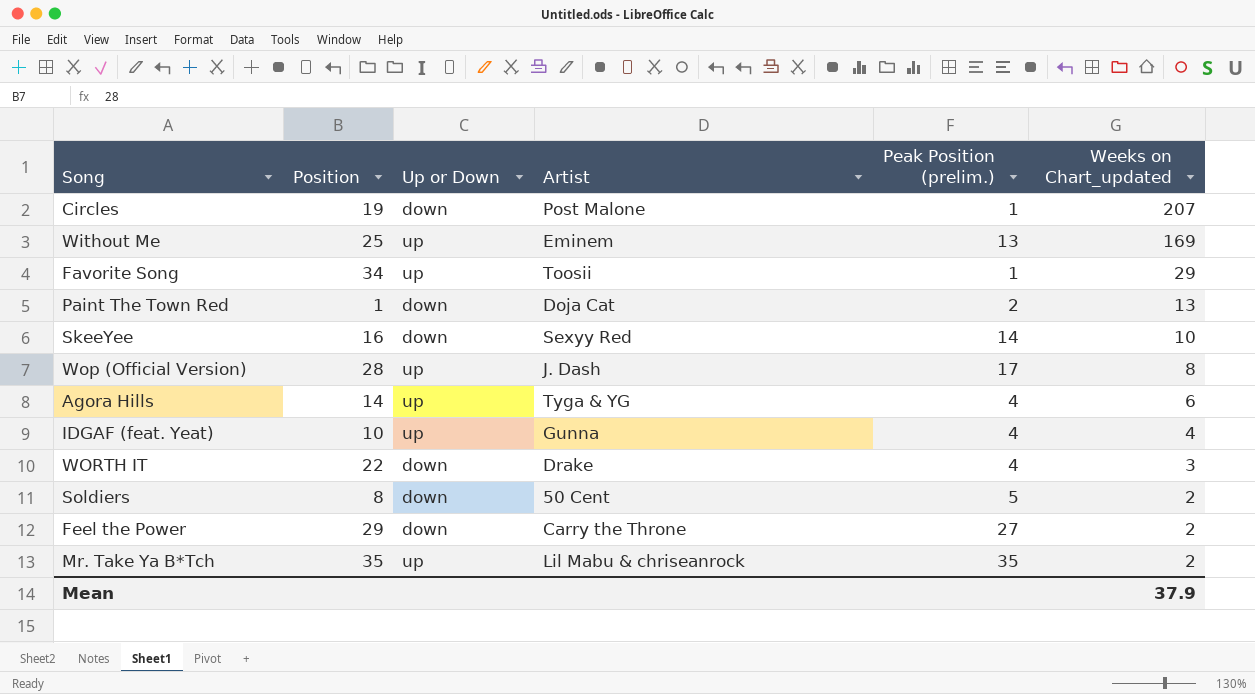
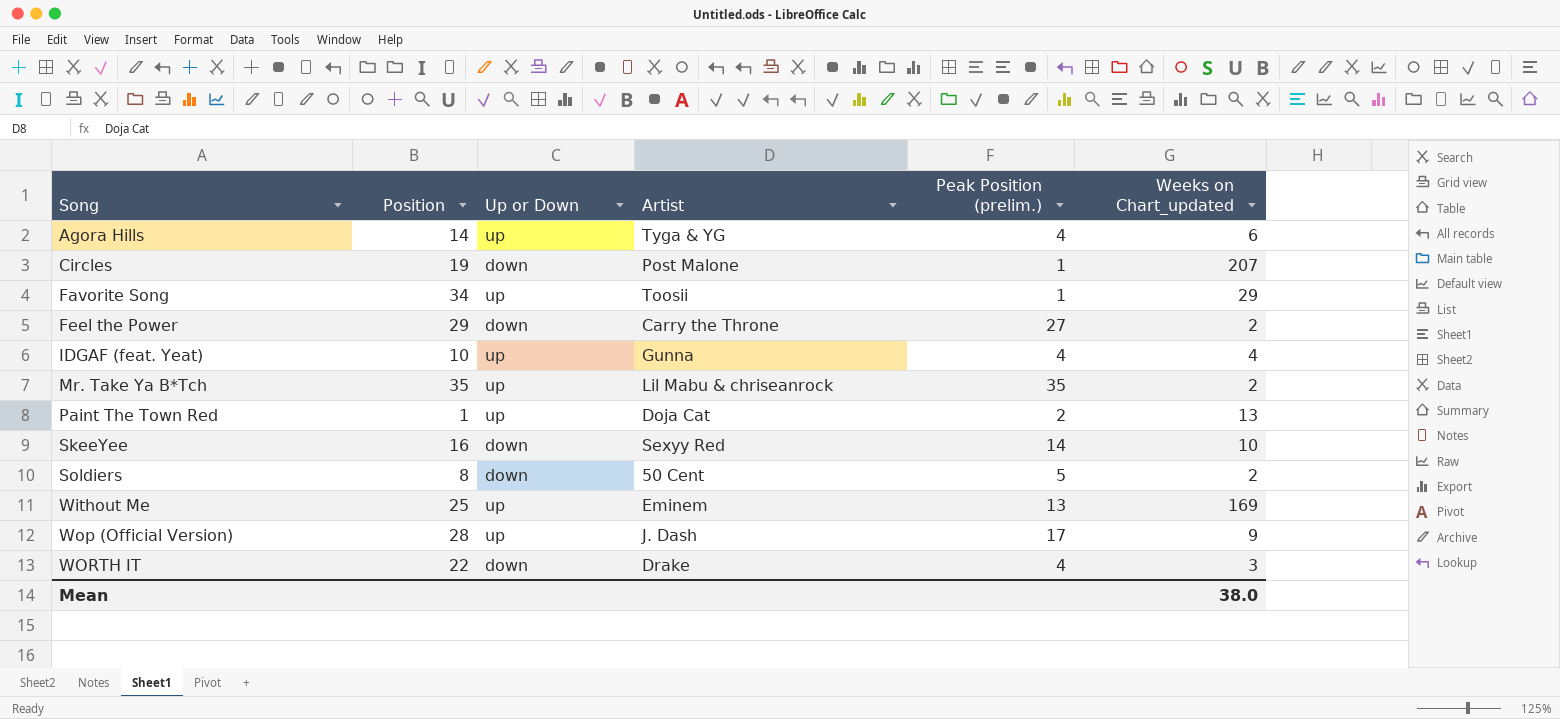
row order: Weeks on Chart_updated descending -> Song ascending
Paint The Town Red | Up or Down: down -> up
Wop (Official Version) | Weeks on Chart_updated: 8 -> 9
Mean | Weeks on Chart_updated: 37.9 -> 38.0

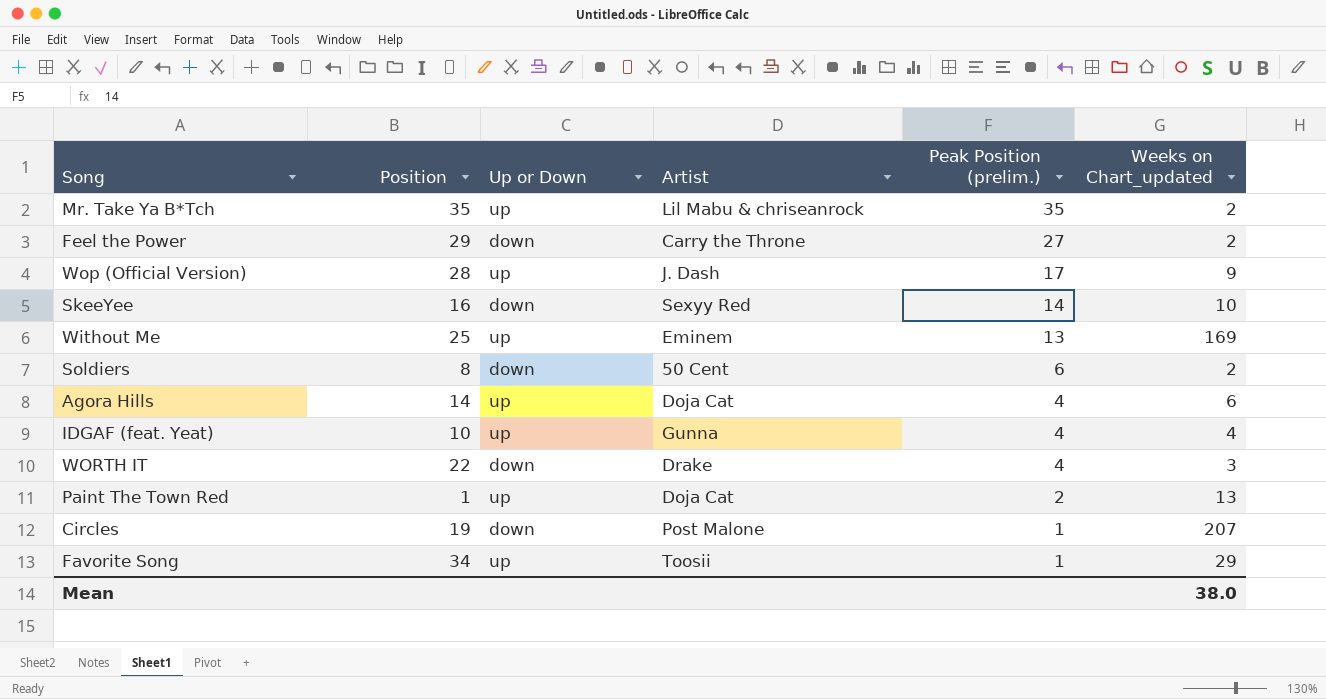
row order: Song ascending -> Peak Position (prelim.) descending
Soldiers | Peak Position (prelim.): 5 -> 6
Agora Hills | Artist: Tyga & YG -> Doja Cat

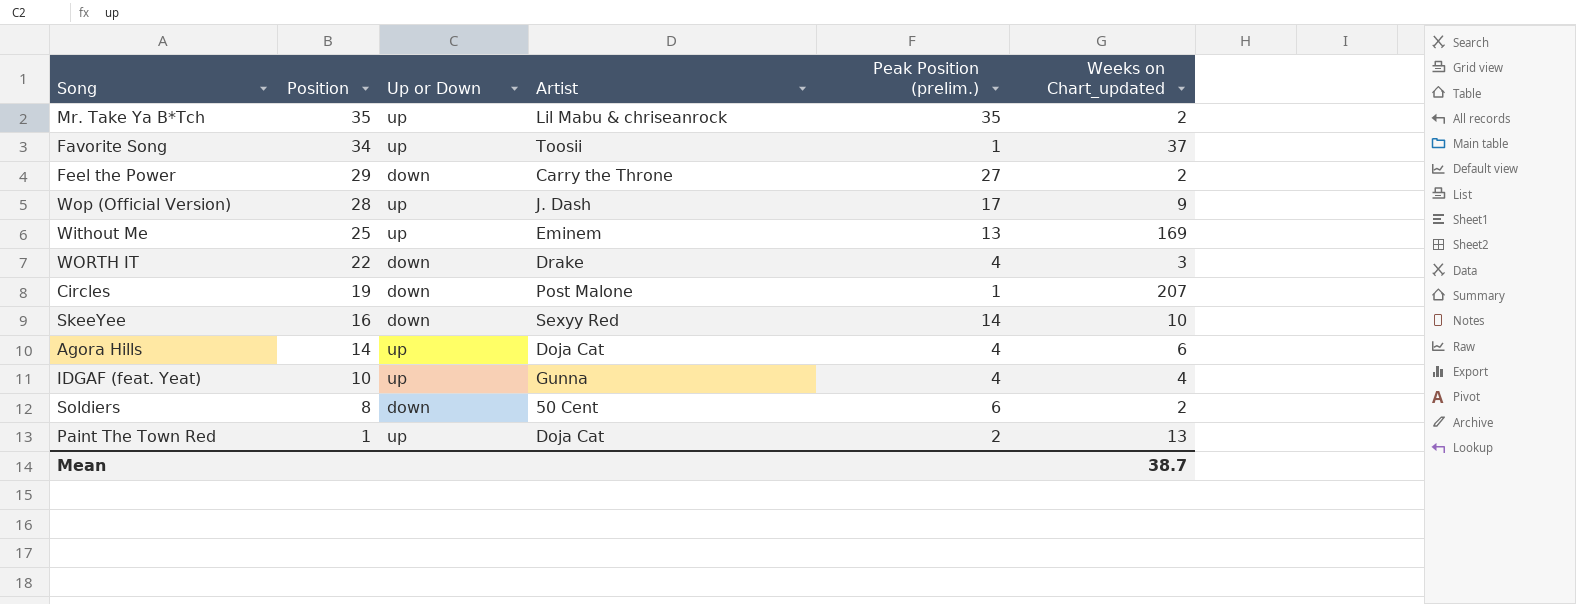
row order: Peak Position (prelim.) descending -> Position descending
Favorite Song | Weeks on Chart_updated: 29 -> 37
Mean | Weeks on Chart_updated: 38.0 -> 38.7

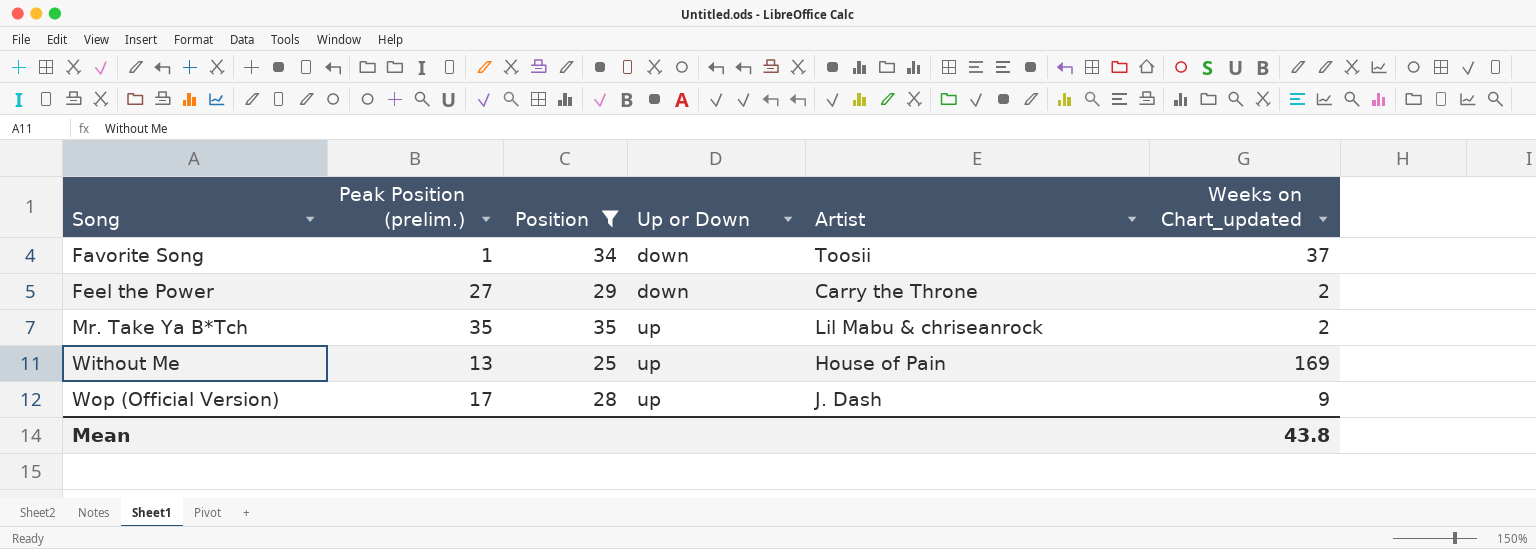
filter: none -> Position >= 25
row order: Position descending -> Song ascending
column Peak Position (prelim.) | position: 5 -> 2
Favorite Song | Up or Down: up -> down
Without Me | Artist: Eminem -> House of Pain
Mean | Weeks on Chart_updated: 38.7 -> 43.8

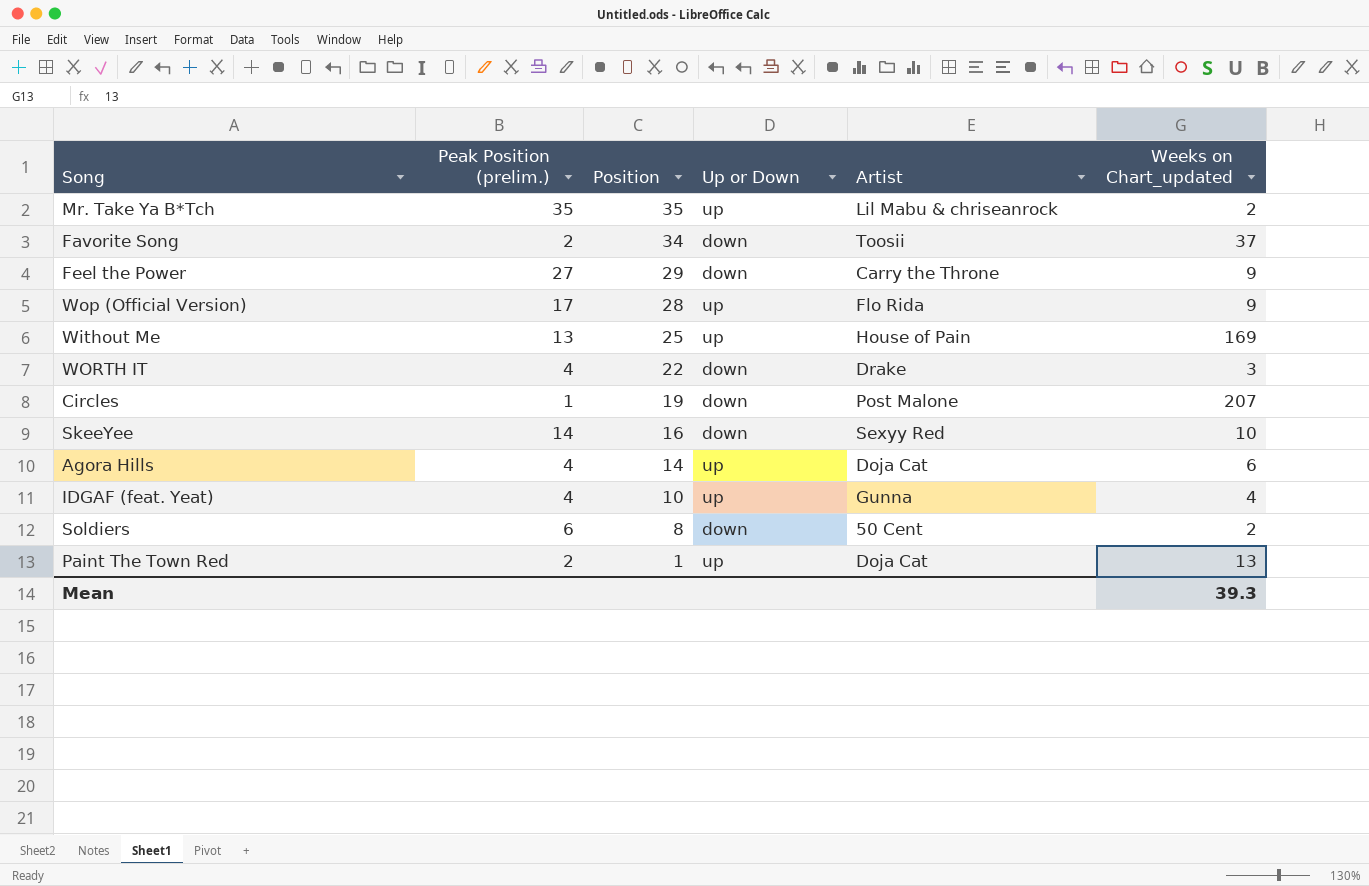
filter: Position >= 25 -> none
row order: Song ascending -> Position descending
Favorite Song | Peak Position (prelim.): 1 -> 2
Feel the Power | Weeks on Chart_updated: 2 -> 9
Wop (Official Version) | Artist: J. Dash -> Flo Rida
Mean | Weeks on Chart_updated: 43.8 -> 39.3

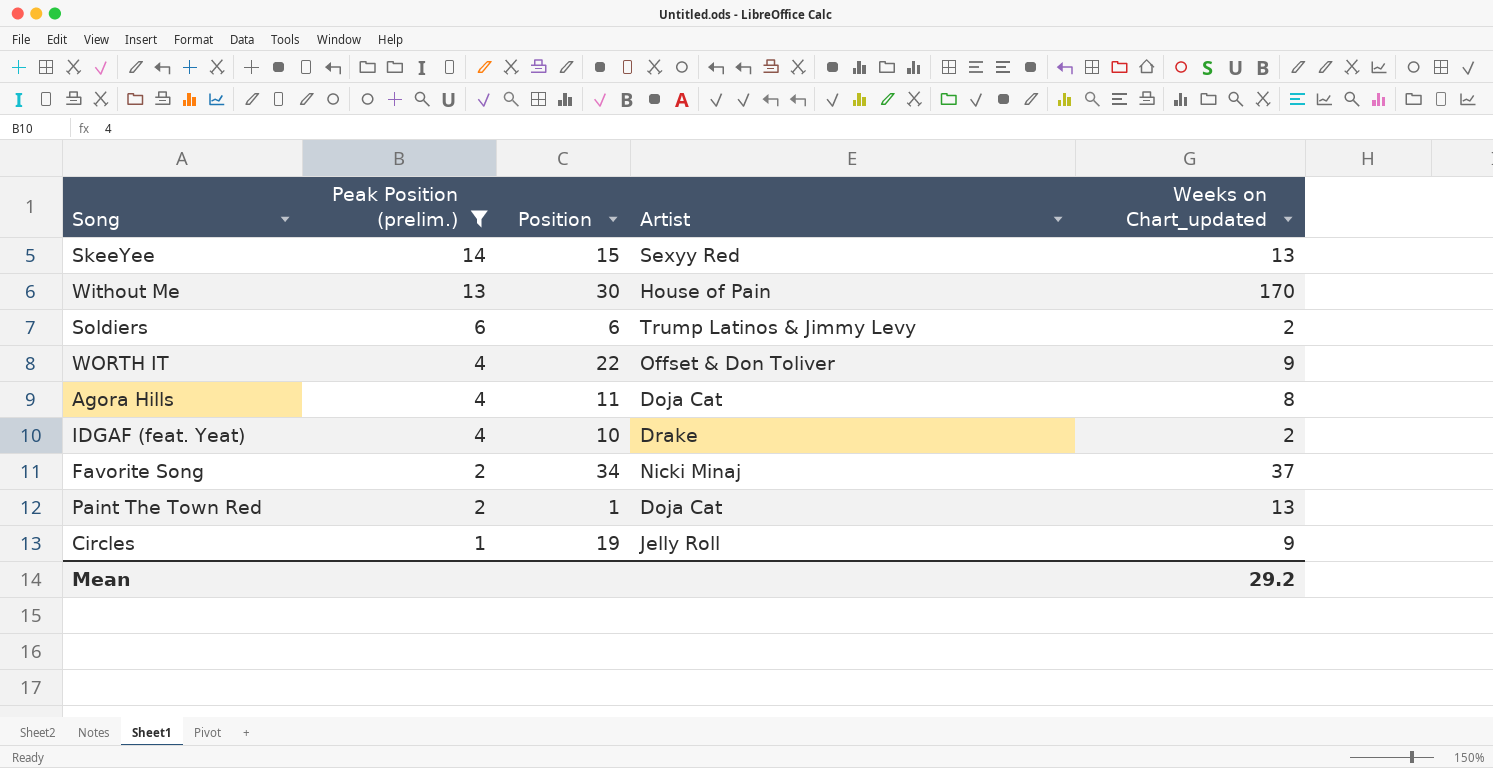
filter: none -> Peak Position (prelim.) <= 14
row order: Position descending -> Peak Position (prelim.) descending
column Up or Down | position: 4 -> none
SkeeYee | Position: 16 -> 15
SkeeYee | Weeks on Chart_updated: 10 -> 13
Without Me | Position: 25 -> 30
Without Me | Weeks on Chart_updated: 169 -> 170
Soldiers | Position: 8 -> 6
Soldiers | Artist: 50 Cent -> Trump Latinos & Jimmy Levy
WORTH IT | Artist: Drake -> Offset & Don Toliver
WORTH IT | Weeks on Chart_updated: 3 -> 9
Agora Hills | Position: 14 -> 11
Agora Hills | Weeks on Chart_updated: 6 -> 8
IDGAF (feat. Yeat) | Artist: Gunna -> Drake
IDGAF (feat. Yeat) | Weeks on Chart_updated: 4 -> 2
Favorite Song | Artist: Toosii -> Nicki Minaj
Circles | Artist: Post Malone -> Jelly Roll
Circles | Weeks on Chart_updated: 207 -> 9
Mean | Weeks on Chart_updated: 39.3 -> 29.2

